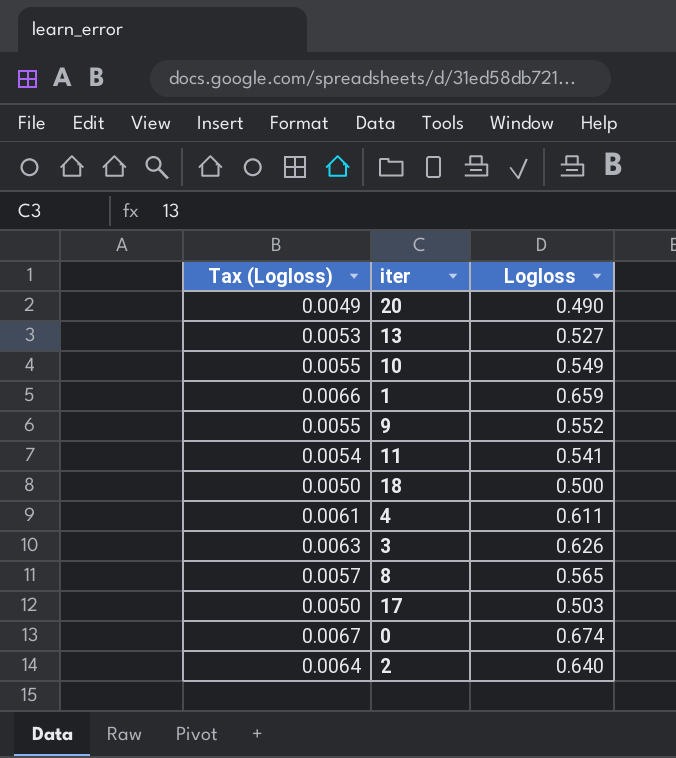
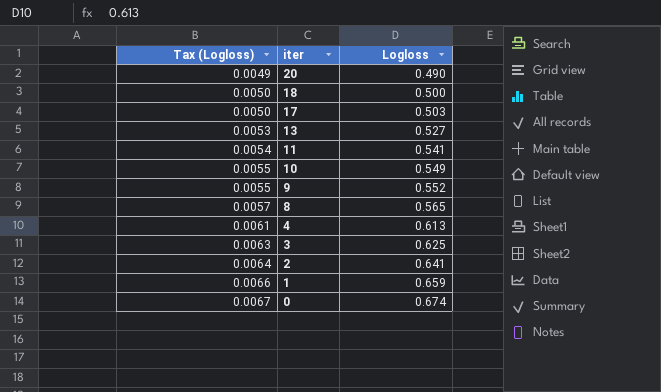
row order: none -> Tax (Logloss) ascending
4 | Logloss: 0.611 -> 0.613
3 | Logloss: 0.626 -> 0.625
2 | Logloss: 0.640 -> 0.641

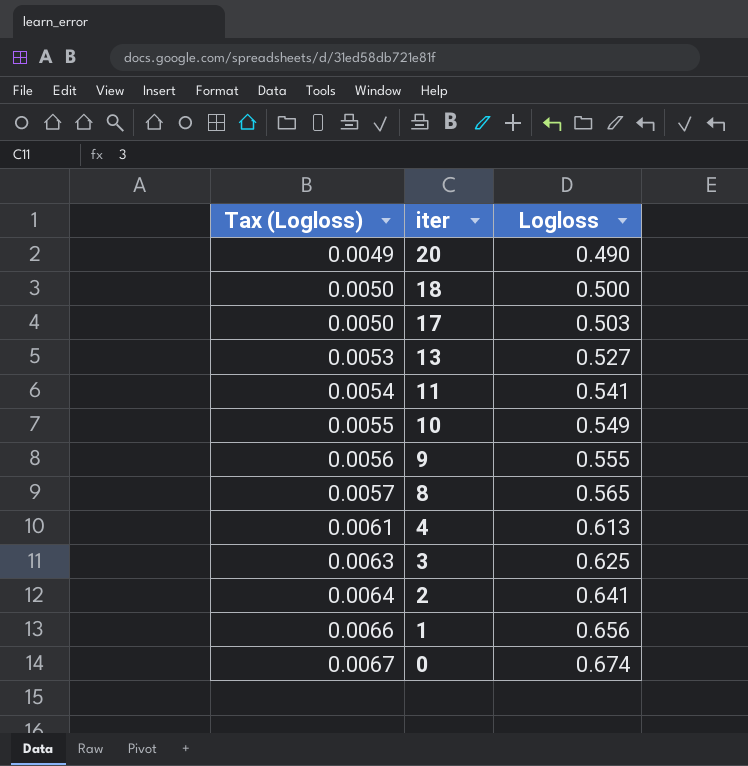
9 | Tax (Logloss): 0.0055 -> 0.0056
9 | Logloss: 0.552 -> 0.555
1 | Logloss: 0.659 -> 0.656

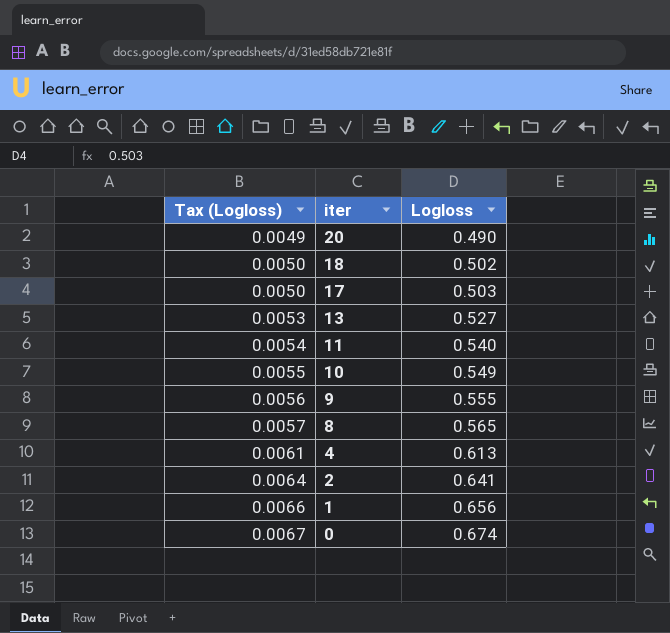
row 3: 0.0063 | 0.625 -> none
18 | Logloss: 0.500 -> 0.502
11 | Logloss: 0.541 -> 0.540

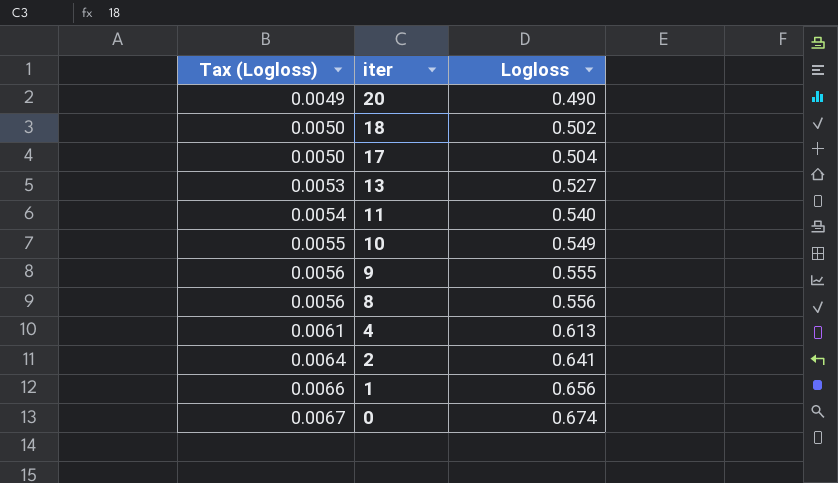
17 | Logloss: 0.503 -> 0.504
8 | Tax (Logloss): 0.0057 -> 0.0056
8 | Logloss: 0.565 -> 0.556

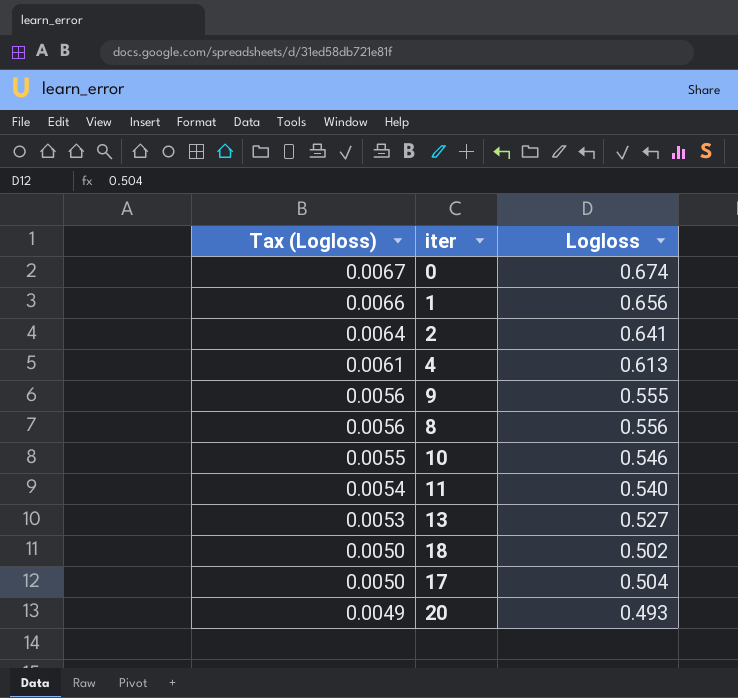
row order: Tax (Logloss) ascending -> Tax (Logloss) descending
10 | Logloss: 0.549 -> 0.546
20 | Logloss: 0.490 -> 0.493

